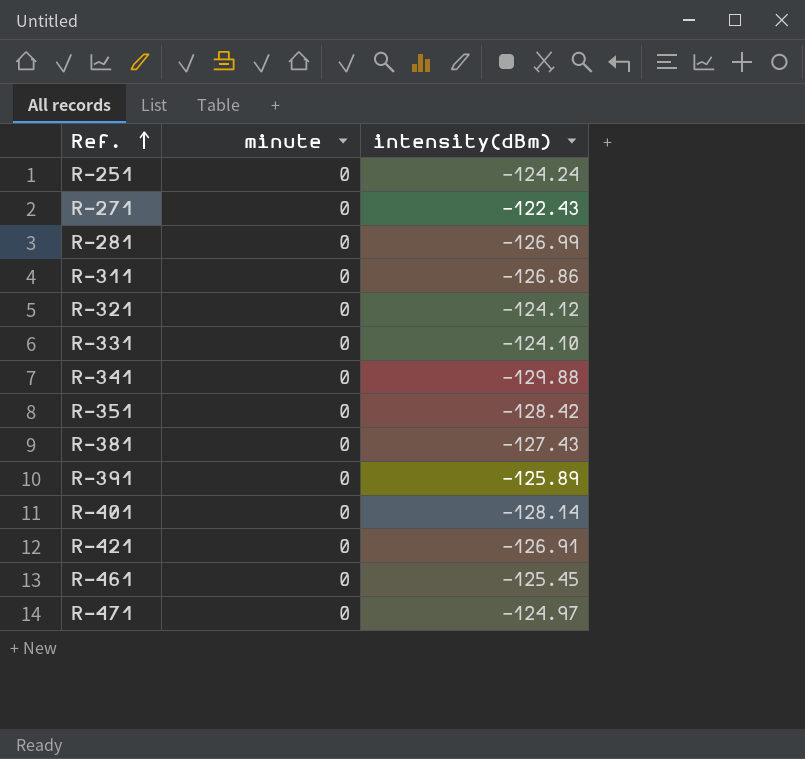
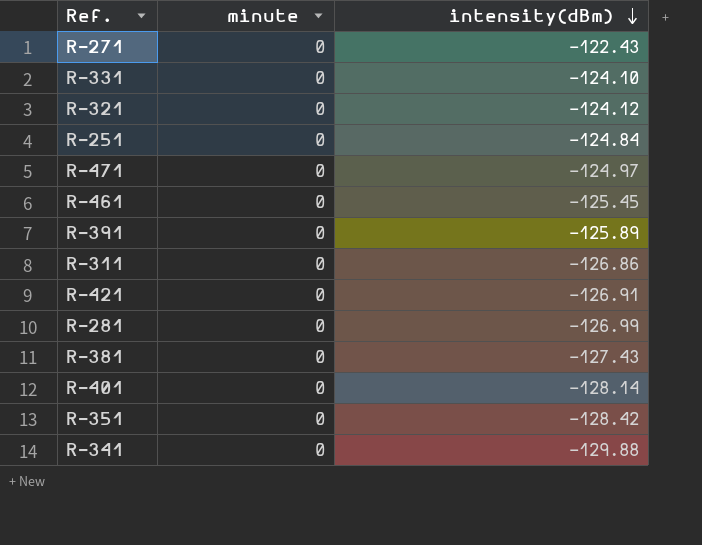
row order: Ref. ascending -> intensity(dBm) descending
R-251 | intensity(dBm): -124.24 -> -124.84

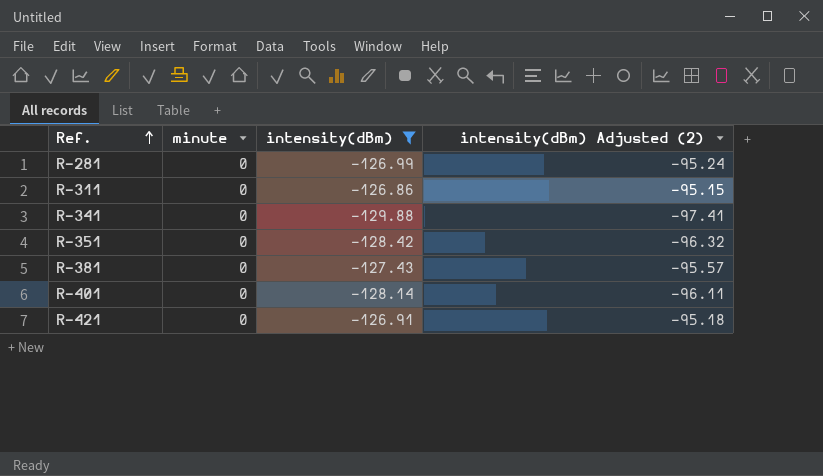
filter: none -> intensity(dBm) <= -126.86
row order: intensity(dBm) descending -> Ref. ascending
column intensity(dBm) Adjusted (2) | formula: none -> [intensity(dBm)] * 0.75

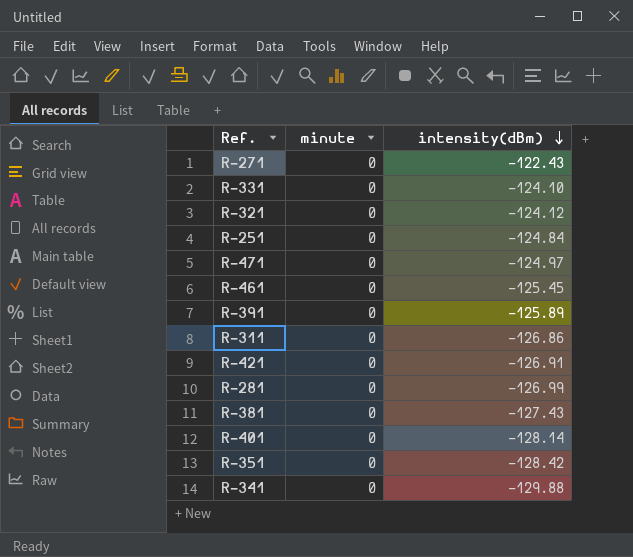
filter: intensity(dBm) <= -126.86 -> none
row order: Ref. ascending -> intensity(dBm) descending
column intensity(dBm) Adjusted (2) | formula: [intensity(dBm)] * 0.75 -> none

